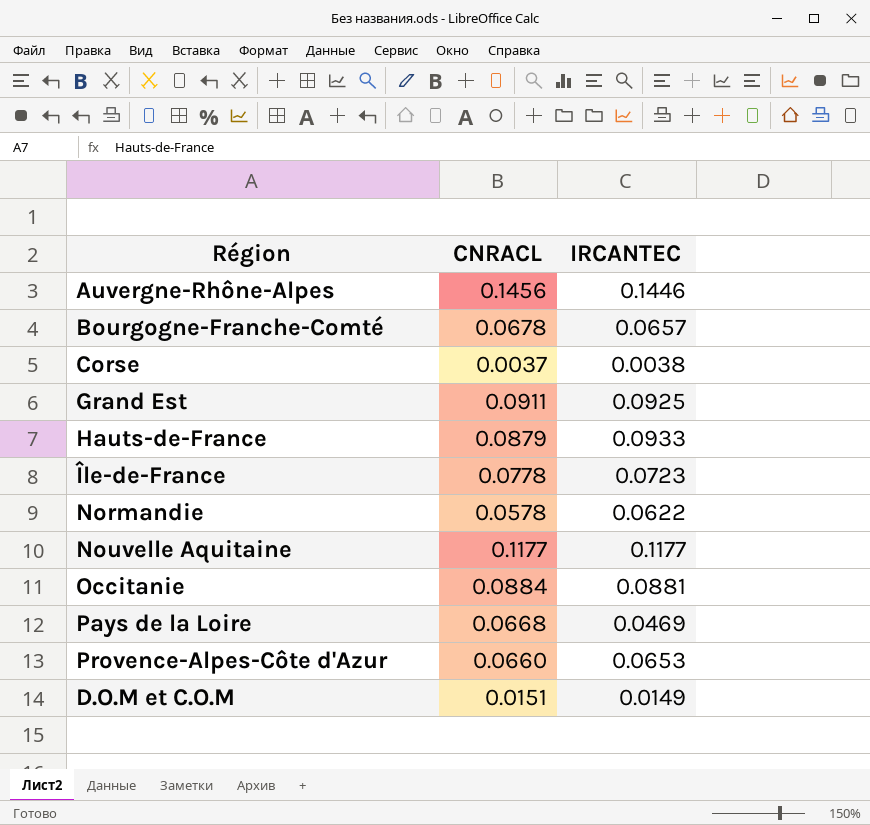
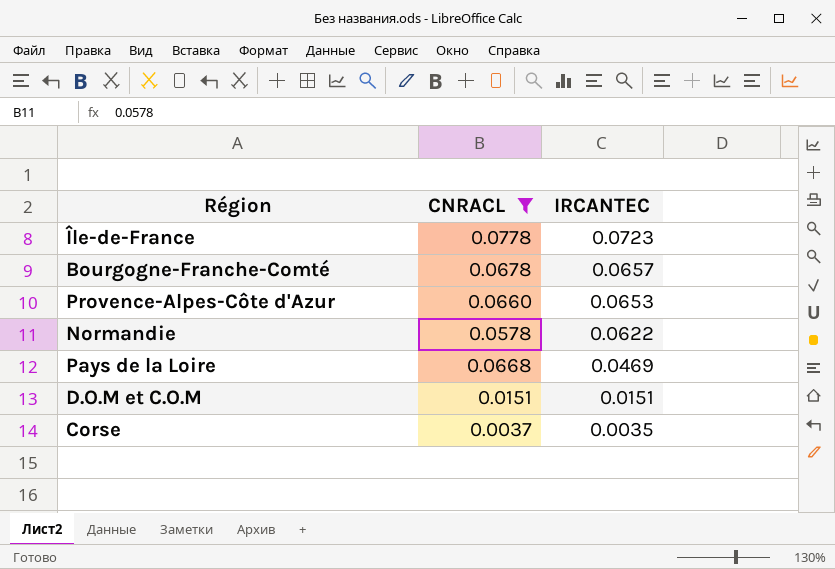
filter: none -> CNRACL <= 0.0778
row order: none -> IRCANTEC descending
D.O.M et C.O.M | IRCANTEC: 0.0149 -> 0.0151
Corse | IRCANTEC: 0.0038 -> 0.0035

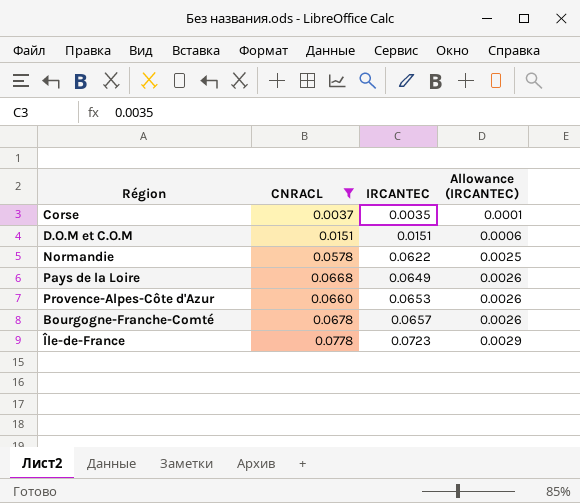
row order: IRCANTEC descending -> IRCANTEC ascending
column Allowance (IRCANTEC) | formula: none -> [IRCANTEC] * 0.04
Pays de la Loire | IRCANTEC: 0.0469 -> 0.0649

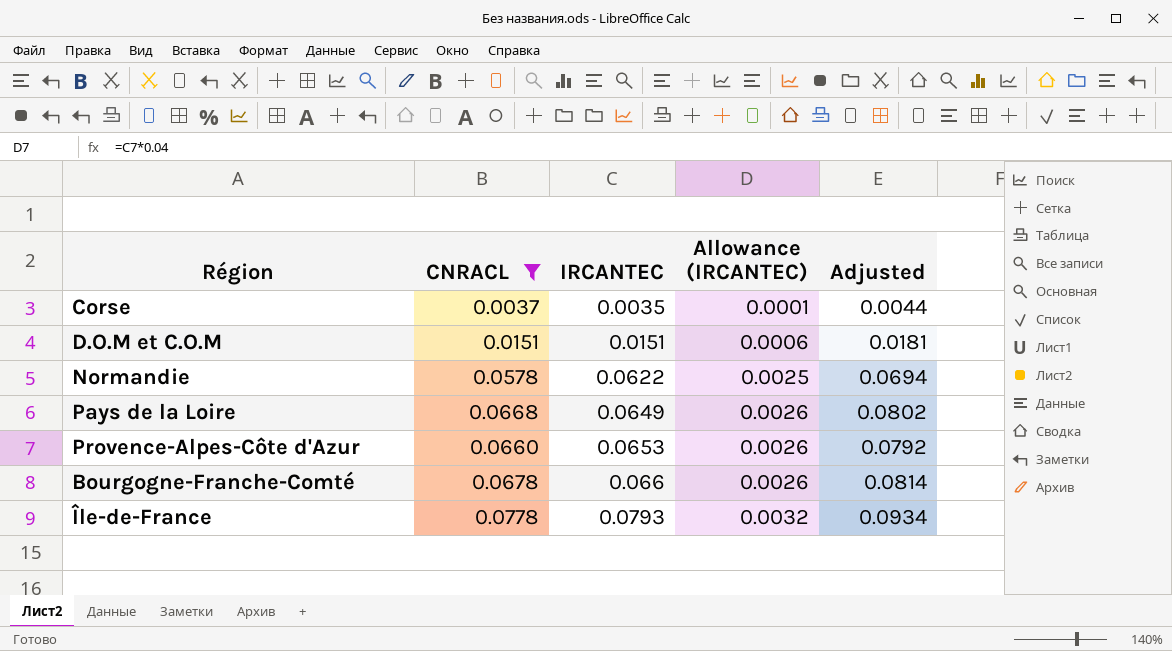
column Adjusted | formula: none -> [CNRACL] * 1.2
Bourgogne-Franche-Comté | IRCANTEC: 0.0657 -> 0.066
Île-de-France | IRCANTEC: 0.0723 -> 0.0793
Île-de-France | Allowance (IRCANTEC): 0.0029 -> 0.0032

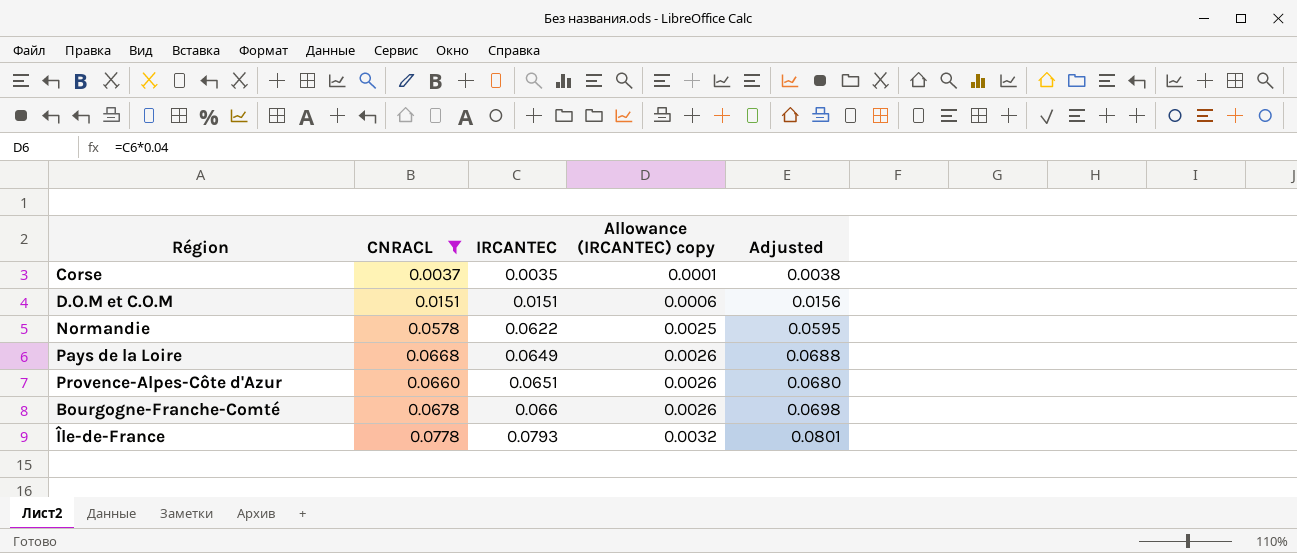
column name: Allowance (IRCANTEC) -> Allowance (IRCANTEC) copy
column Adjusted | formula: [CNRACL] * 1.2 -> [CNRACL] * 1.03
Provence-Alpes-Côte d'Azur | IRCANTEC: 0.0653 -> 0.0651

